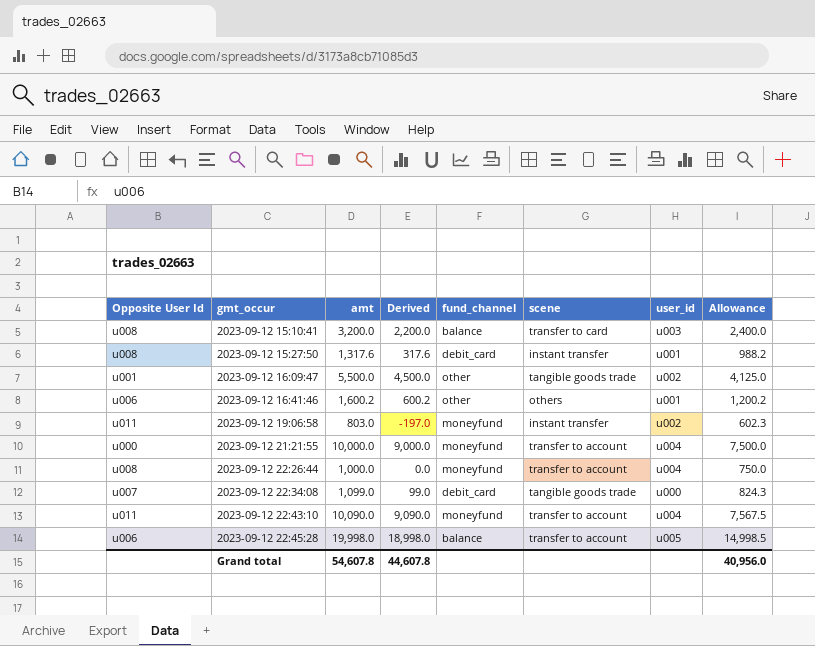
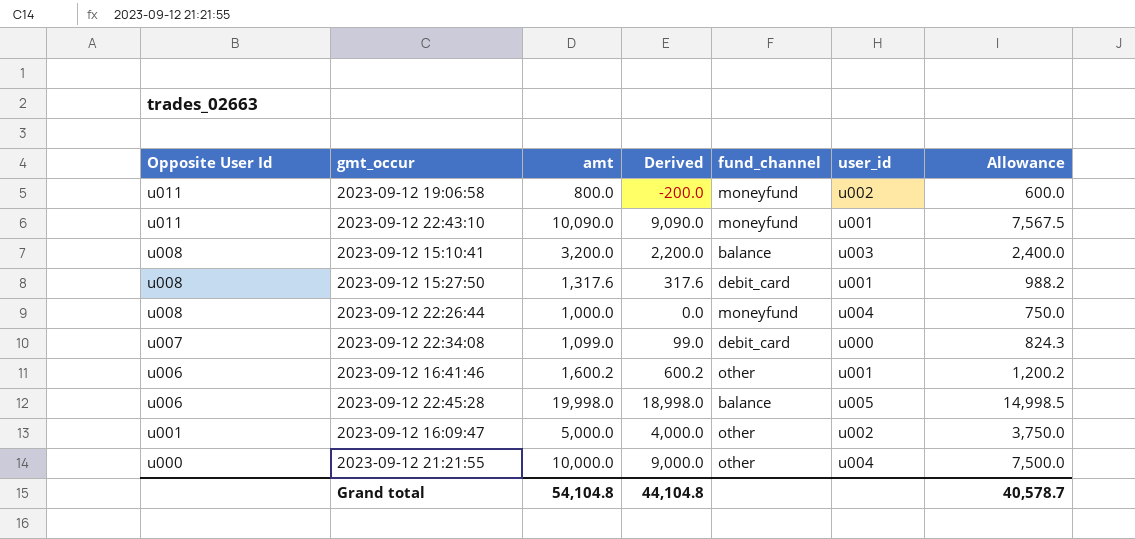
row order: gmt_occur ascending -> Opposite User Id descending
column scene | position: 6 -> none
2023-09-12 19:06:58 | amt: 803.0 -> 800.0
2023-09-12 19:06:58 | Derived: -197.0 -> -200.0
2023-09-12 19:06:58 | Allowance: 602.3 -> 600.0
2023-09-12 22:43:10 | user_id: u004 -> u001
2023-09-12 16:09:47 | amt: 5,500.0 -> 5,000.0
2023-09-12 16:09:47 | Derived: 4,500.0 -> 4,000.0
2023-09-12 16:09:47 | Allowance: 4,125.0 -> 3,750.0
2023-09-12 21:21:55 | fund_channel: moneyfund -> other
Grand total | amt: 54,607.8 -> 54,104.8
Grand total | Derived: 44,607.8 -> 44,104.8
Grand total | Allowance: 40,956.0 -> 40,578.7

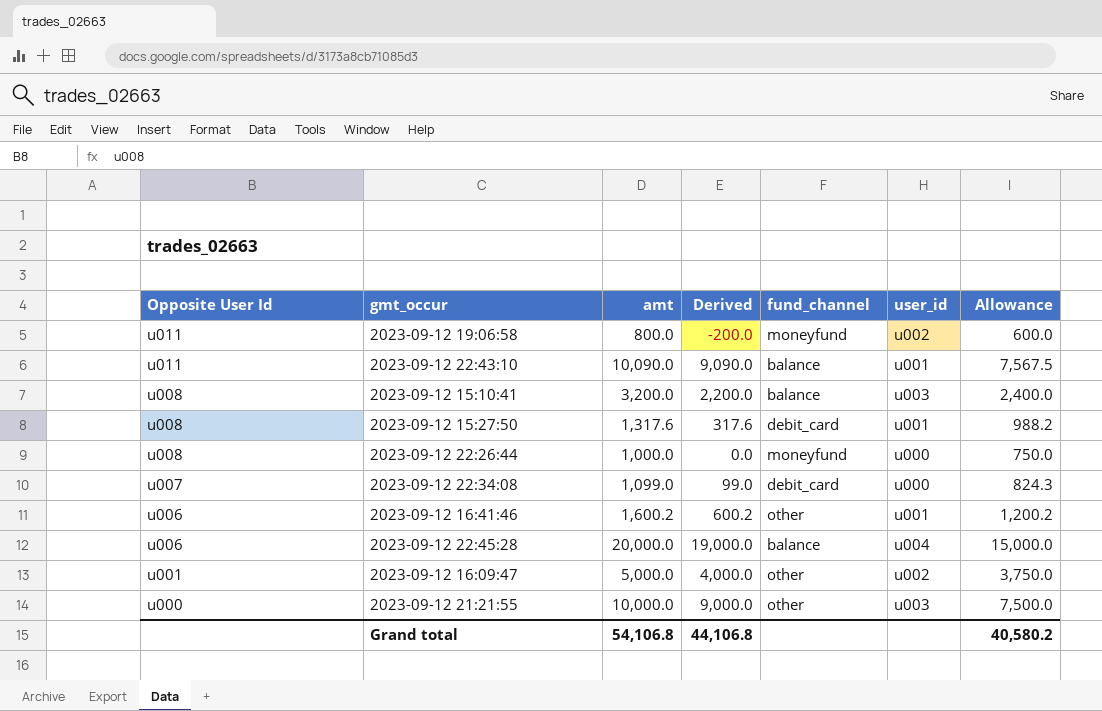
2023-09-12 22:43:10 | fund_channel: moneyfund -> balance
2023-09-12 22:26:44 | user_id: u004 -> u000
2023-09-12 22:45:28 | amt: 19,998.0 -> 20,000.0
2023-09-12 22:45:28 | Derived: 18,998.0 -> 19,000.0
2023-09-12 22:45:28 | user_id: u005 -> u004
2023-09-12 22:45:28 | Allowance: 14,998.5 -> 15,000.0
2023-09-12 21:21:55 | user_id: u004 -> u003
Grand total | amt: 54,104.8 -> 54,106.8
Grand total | Derived: 44,104.8 -> 44,106.8
Grand total | Allowance: 40,578.7 -> 40,580.2

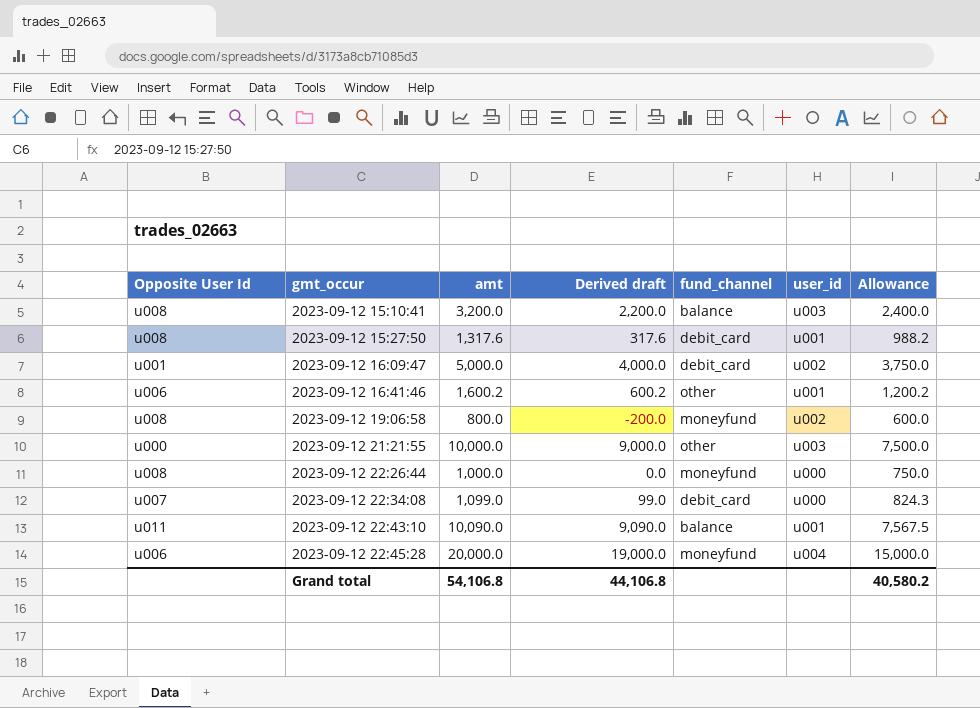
row order: Opposite User Id descending -> gmt_occur ascending
column name: Derived -> Derived draft
2023-09-12 16:09:47 | fund_channel: other -> debit_card
2023-09-12 19:06:58 | Opposite User Id: u011 -> u008
2023-09-12 22:45:28 | fund_channel: balance -> moneyfund

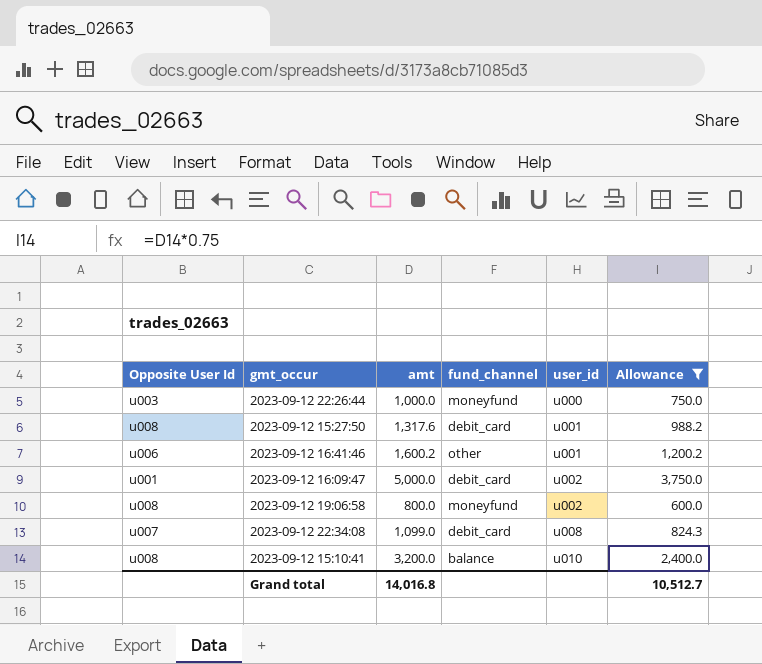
filter: none -> Allowance <= 3,750.0
row order: gmt_occur ascending -> user_id ascending
column Derived draft | formula: [amt] - 1000 -> none
2023-09-12 22:26:44 | Opposite User Id: u008 -> u003
2023-09-12 22:34:08 | user_id: u000 -> u008
2023-09-12 15:10:41 | user_id: u003 -> u010
Grand total | amt: 54,106.8 -> 14,016.8
Grand total | Allowance: 40,580.2 -> 10,512.7

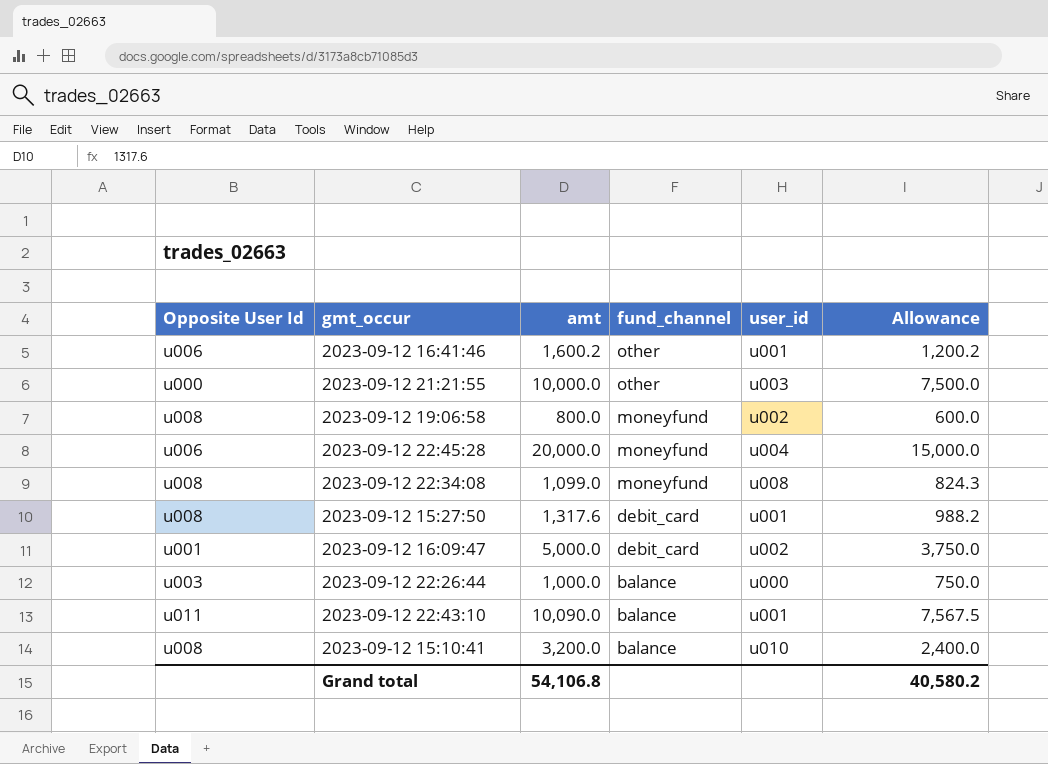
filter: Allowance <= 3,750.0 -> none
row order: user_id ascending -> fund_channel descending
2023-09-12 22:34:08 | Opposite User Id: u007 -> u008
2023-09-12 22:34:08 | fund_channel: debit_card -> moneyfund
2023-09-12 22:26:44 | fund_channel: moneyfund -> balance
Grand total | amt: 14,016.8 -> 54,106.8
Grand total | Allowance: 10,512.7 -> 40,580.2

